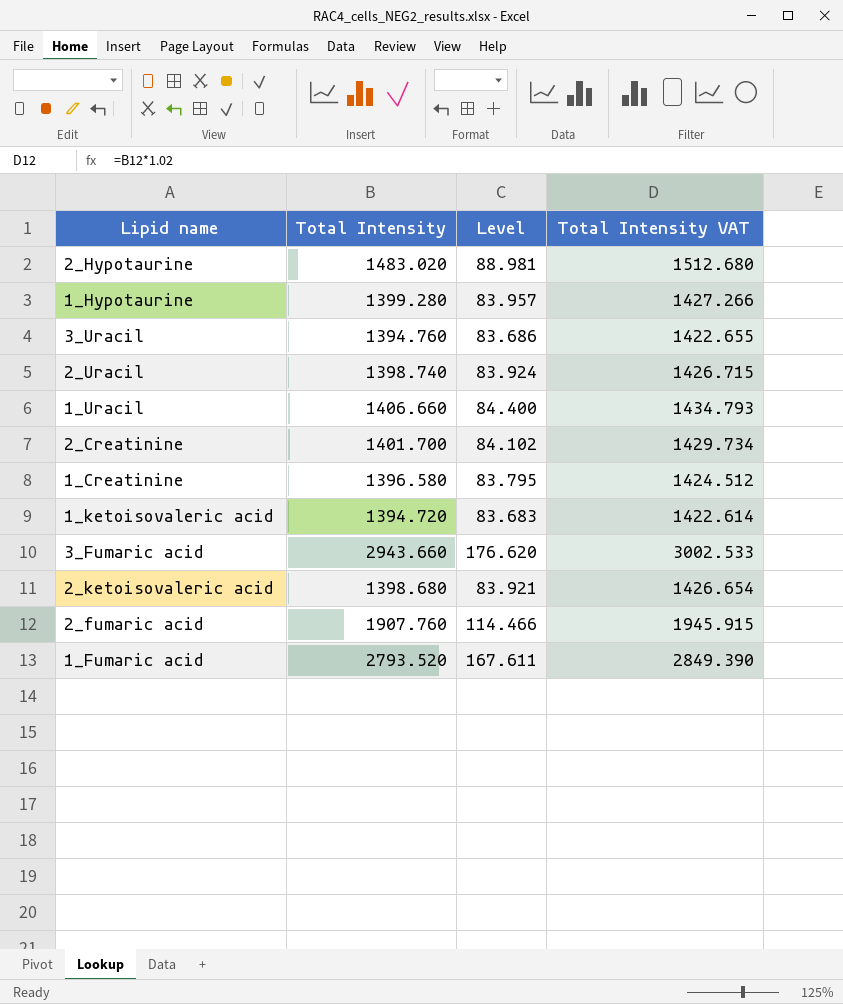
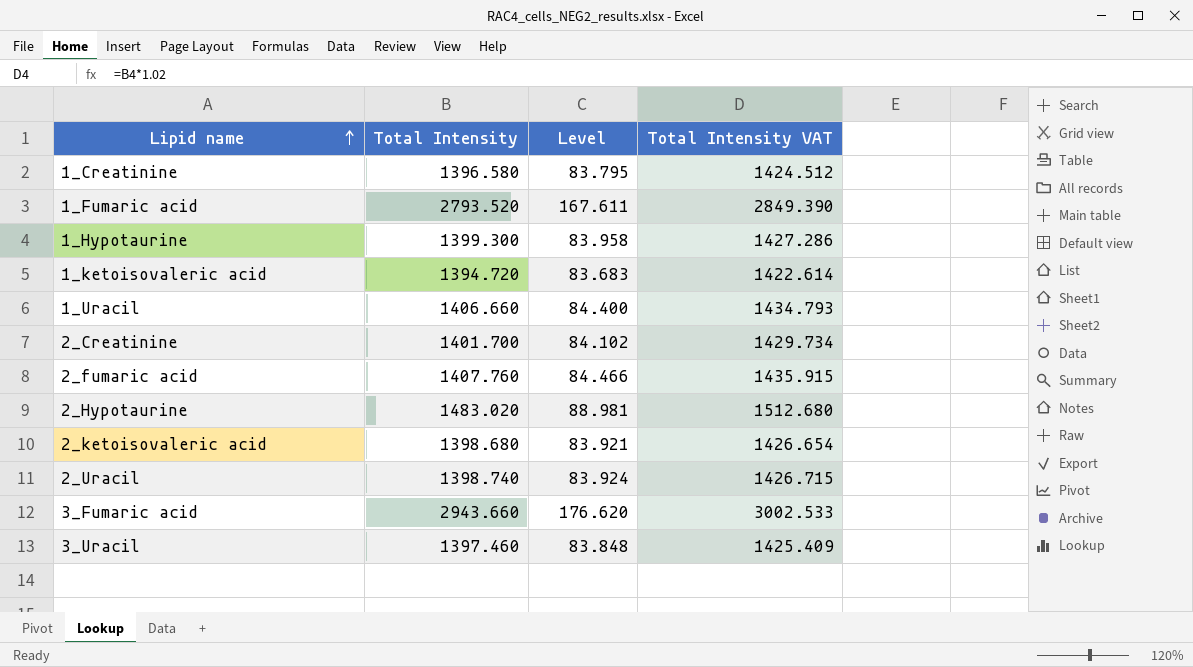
row order: none -> Lipid name ascending
1_Hypotaurine | Total Intensity: 1399.280 -> 1399.300
1_Hypotaurine | Level: 83.957 -> 83.958
1_Hypotaurine | Total Intensity VAT: 1427.266 -> 1427.286
2_fumaric acid | Total Intensity: 1907.760 -> 1407.760
2_fumaric acid | Level: 114.466 -> 84.466
2_fumaric acid | Total Intensity VAT: 1945.915 -> 1435.915
3_Uracil | Total Intensity: 1394.760 -> 1397.460
3_Uracil | Level: 83.686 -> 83.848
3_Uracil | Total Intensity VAT: 1422.655 -> 1425.409

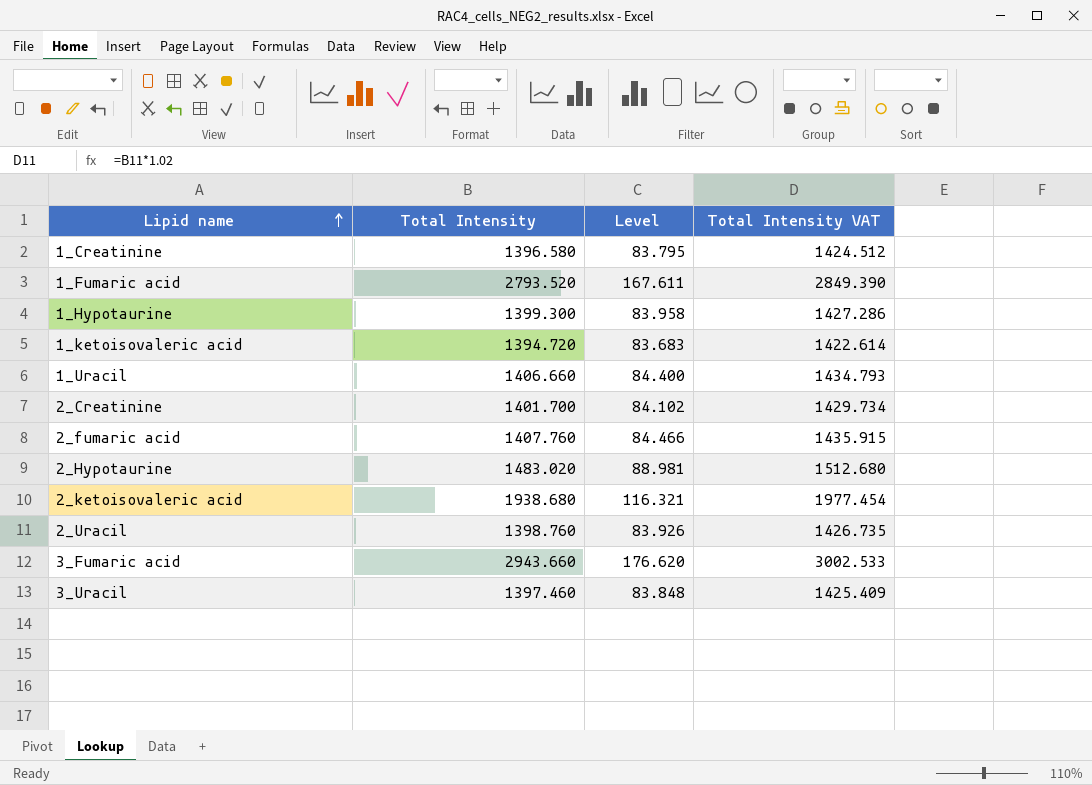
2_ketoisovaleric acid | Total Intensity: 1398.680 -> 1938.680
2_ketoisovaleric acid | Level: 83.921 -> 116.321
2_ketoisovaleric acid | Total Intensity VAT: 1426.654 -> 1977.454
2_Uracil | Total Intensity: 1398.740 -> 1398.760
2_Uracil | Level: 83.924 -> 83.926
2_Uracil | Total Intensity VAT: 1426.715 -> 1426.735

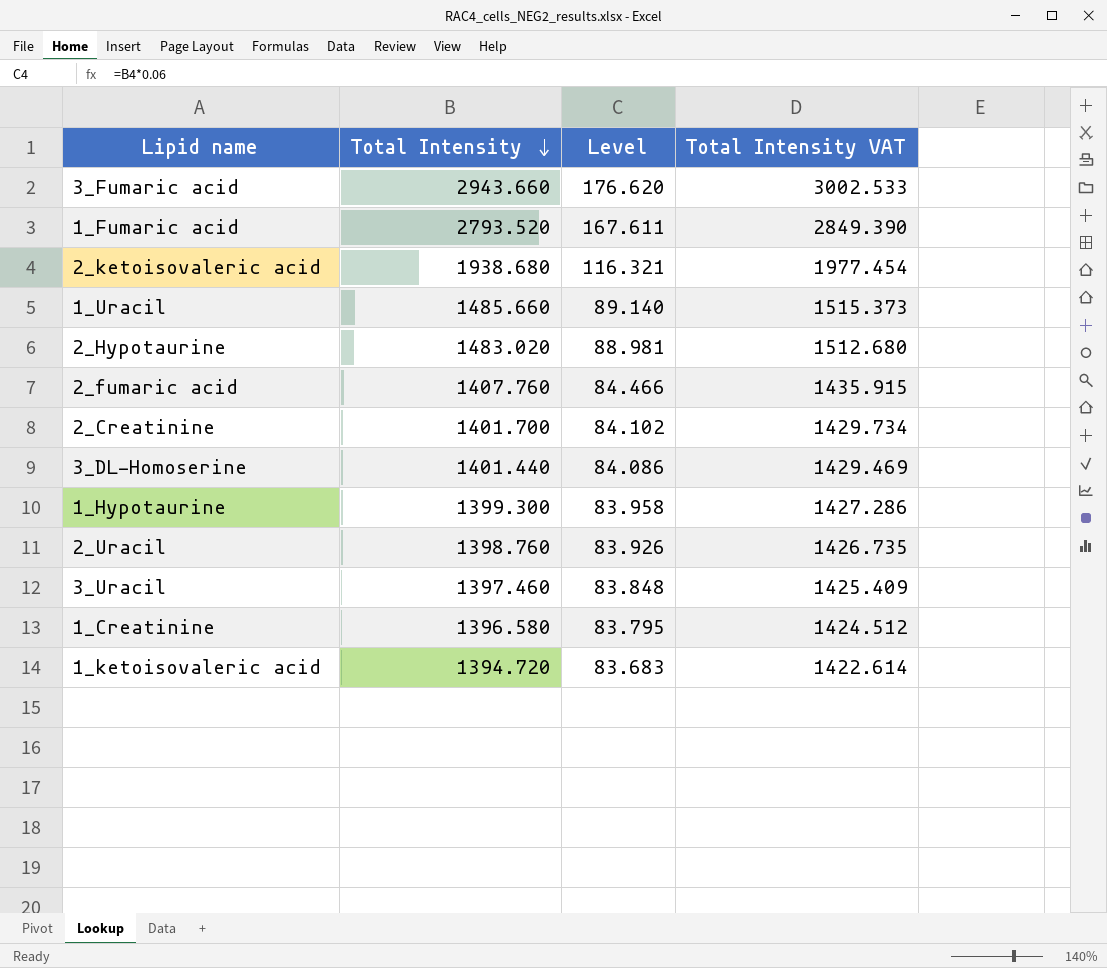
row order: Lipid name ascending -> Total Intensity descending
1_Uracil | Total Intensity: 1406.660 -> 1485.660
1_Uracil | Level: 84.400 -> 89.140
1_Uracil | Total Intensity VAT: 1434.793 -> 1515.373
row 3_DL-Homoserine: none -> 1401.440 | 84.086 | 1429.469

